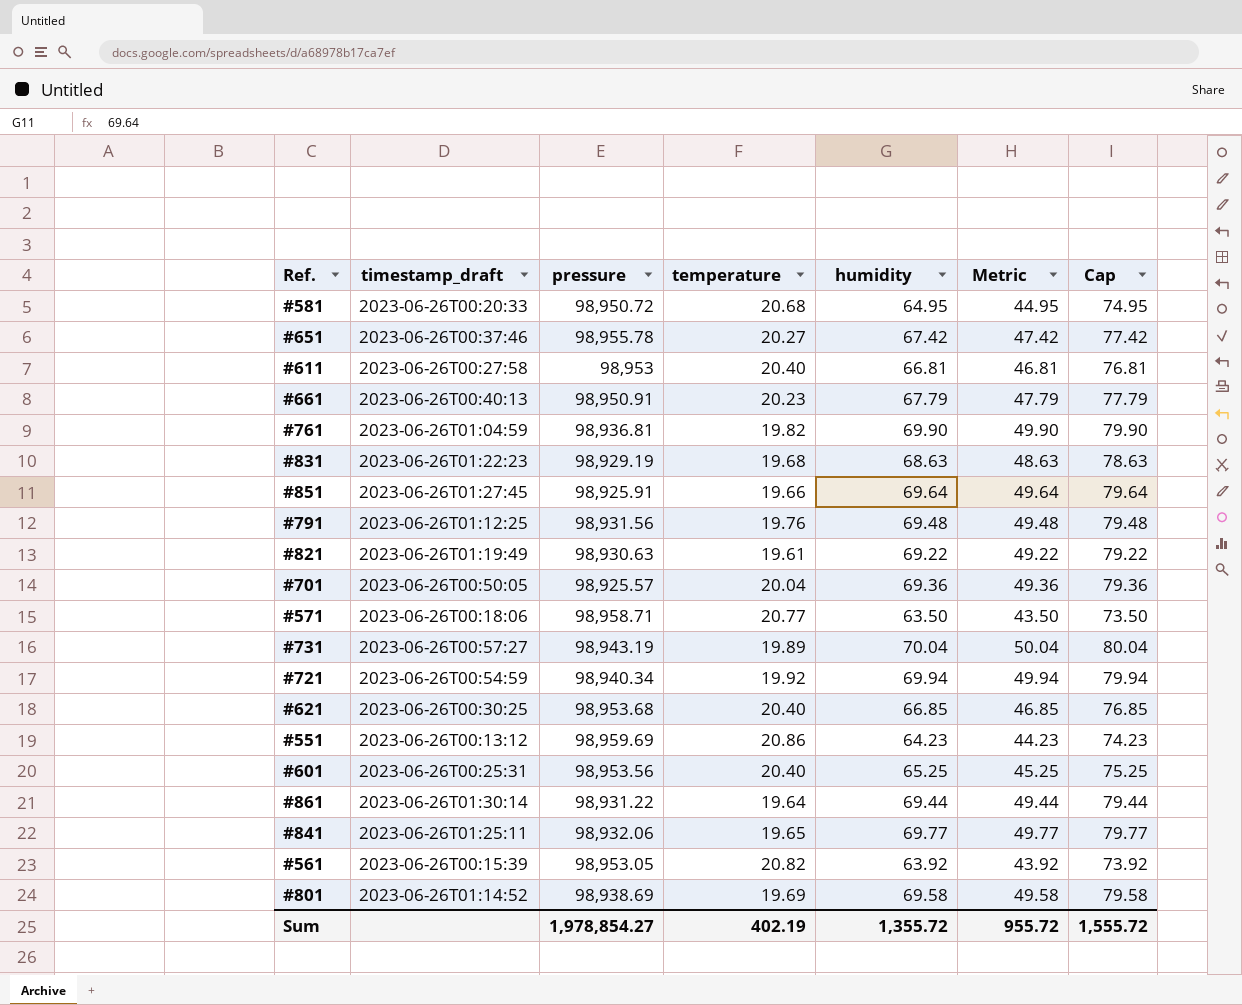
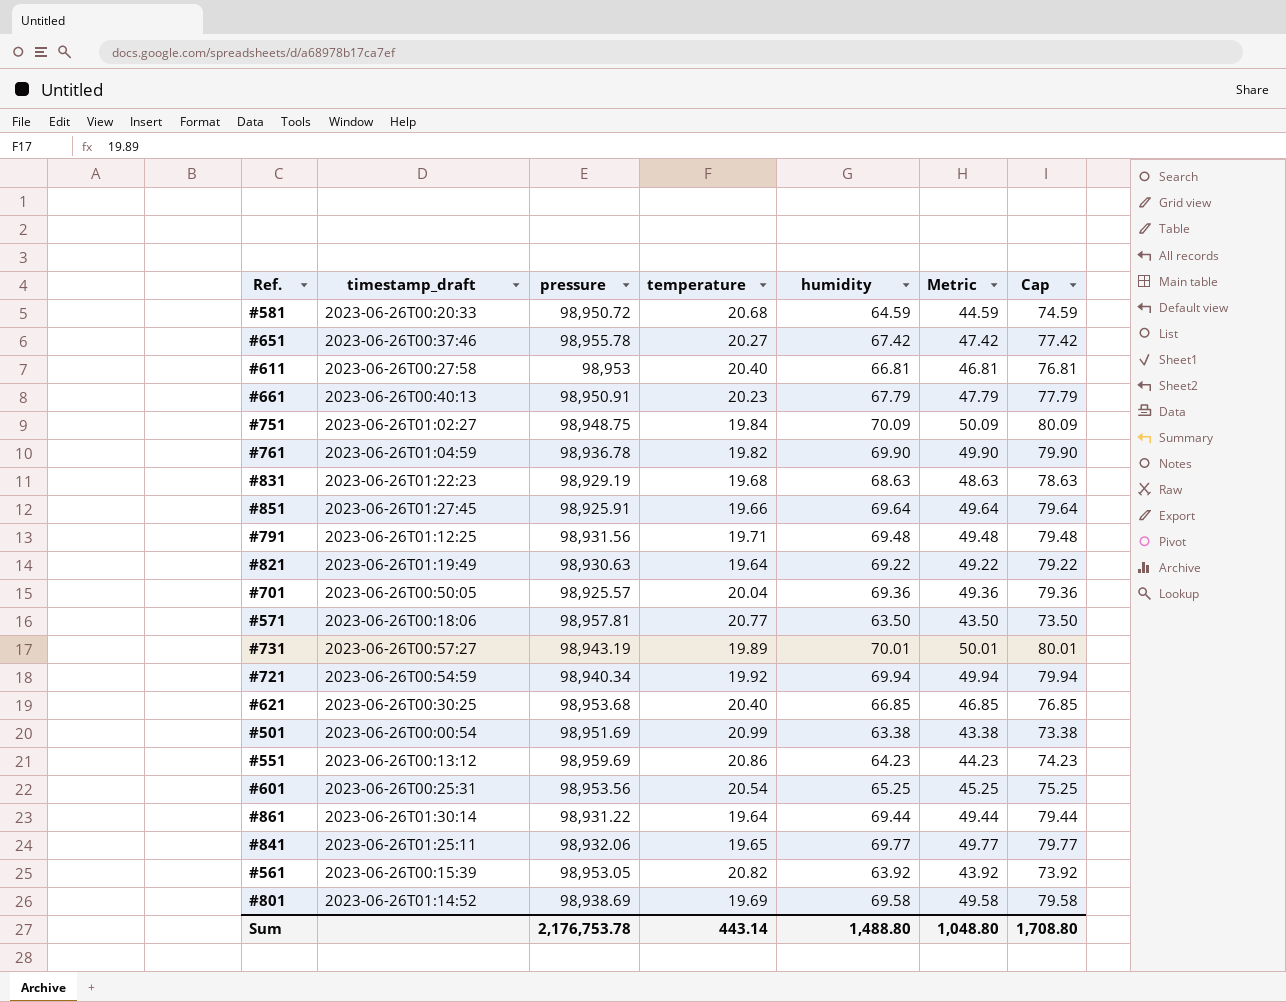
#581 | humidity: 64.95 -> 64.59
#581 | Metric: 44.95 -> 44.59
#581 | Cap: 74.95 -> 74.59
row #751: none -> 2023-06-26T01:02:27 | 98,948.75 | 19.84 | 70.09 | 50.09 | 80.09
#761 | pressure: 98,936.81 -> 98,936.78
#791 | temperature: 19.76 -> 19.71
#821 | temperature: 19.61 -> 19.64
#571 | pressure: 98,958.71 -> 98,957.81
#731 | humidity: 70.04 -> 70.01
#731 | Metric: 50.04 -> 50.01
#731 | Cap: 80.04 -> 80.01
row #501: none -> 2023-06-26T00:00:54 | 98,951.69 | 20.99 | 63.38 | 43.38 | 73.38
#601 | temperature: 20.40 -> 20.54
Sum | pressure: 1,978,854.27 -> 2,176,753.78
Sum | temperature: 402.19 -> 443.14
Sum | humidity: 1,355.72 -> 1,488.80
Sum | Metric: 955.72 -> 1,048.80
Sum | Cap: 1,555.72 -> 1,708.80

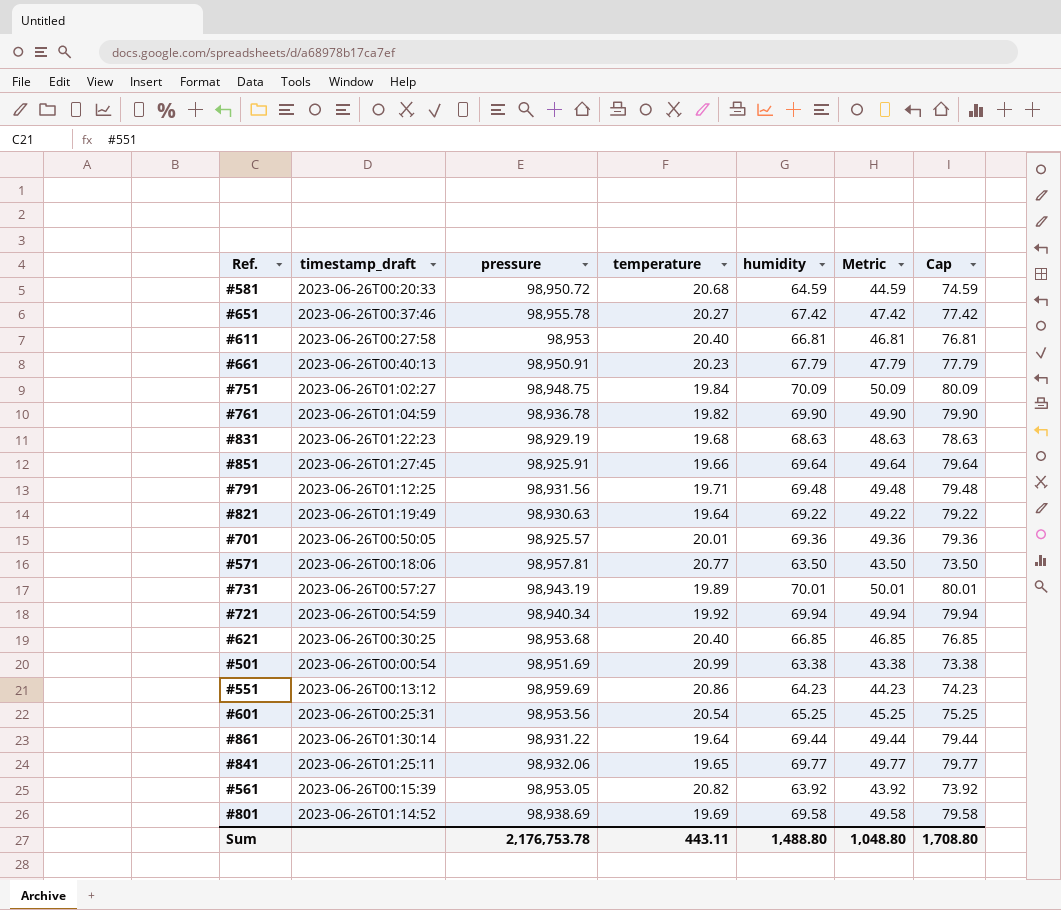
#701 | temperature: 20.04 -> 20.01
Sum | temperature: 443.14 -> 443.11

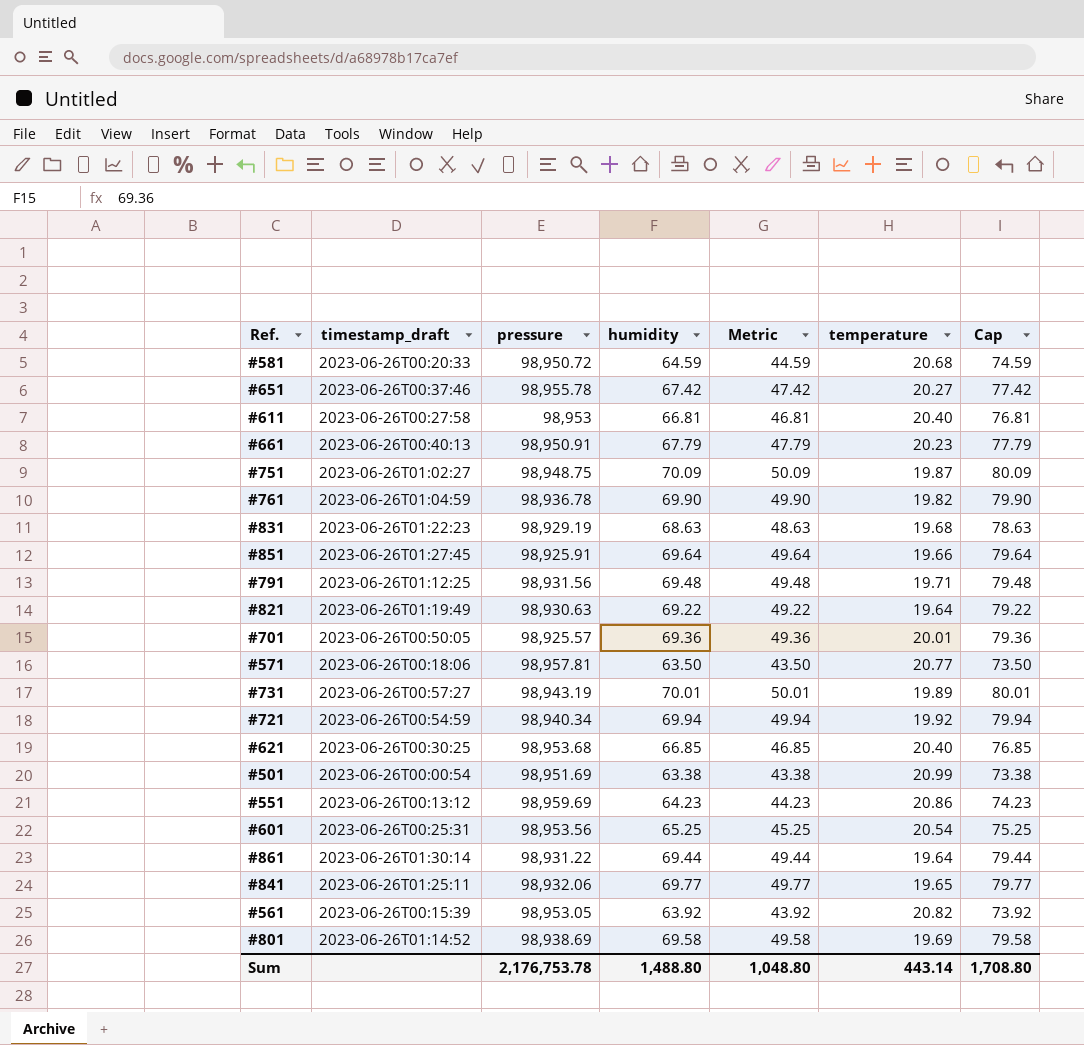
column temperature | position: 4 -> 6
#751 | temperature: 19.84 -> 19.87
Sum | temperature: 443.11 -> 443.14

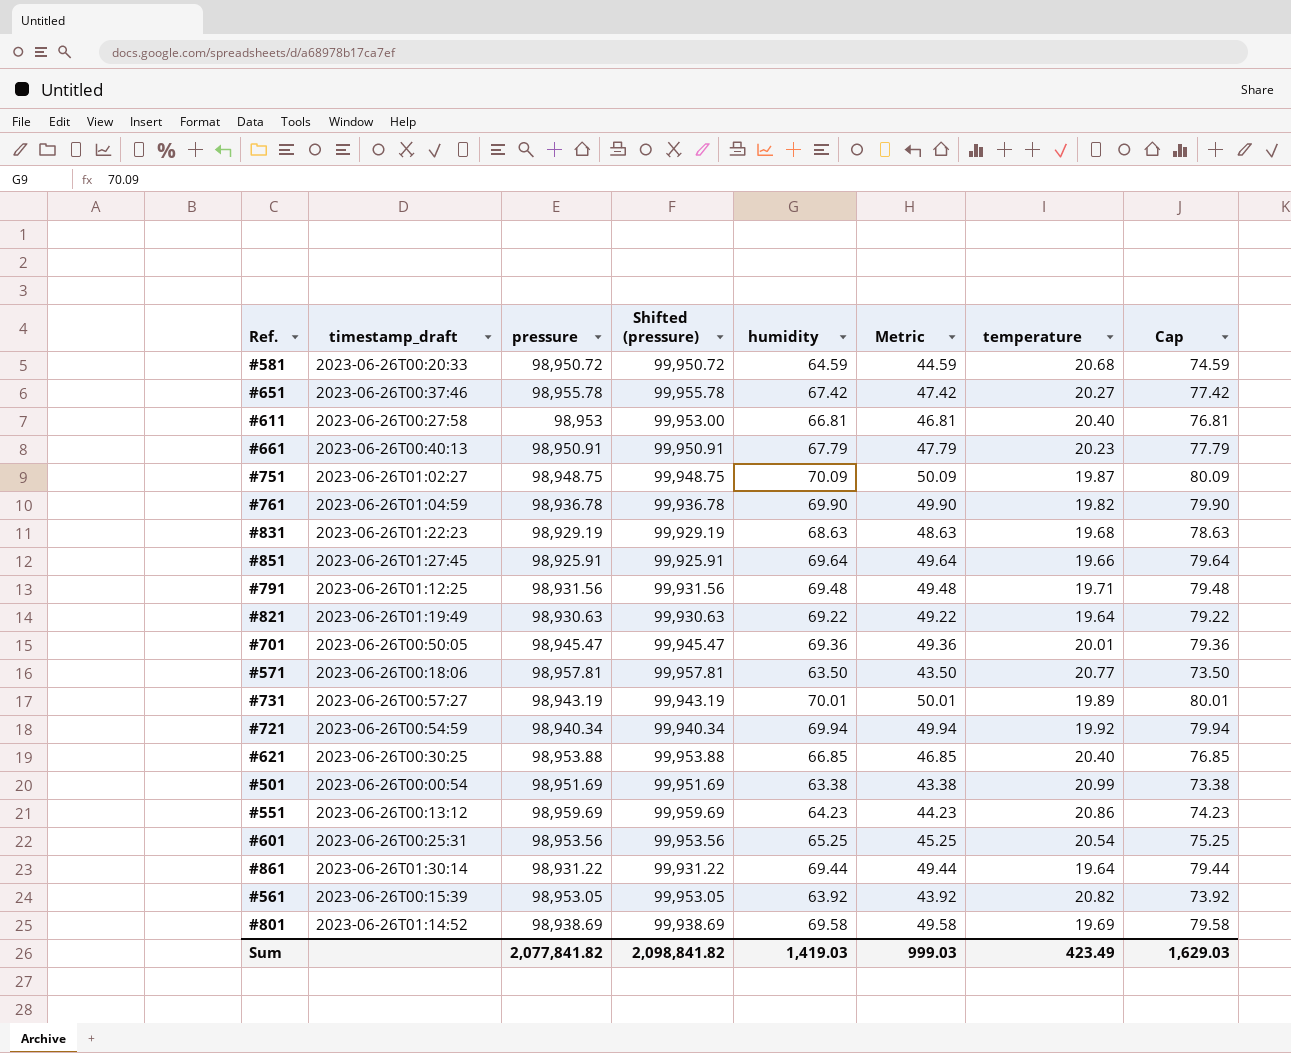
column Shifted (pressure) | formula: none -> [pressure] + 1000
row #841: 2023-06-26T01:25:11 | 98,932.06 | 69.77 | 49.77 | 19.65 | 79.77 -> none
#701 | pressure: 98,925.57 -> 98,945.47
#621 | pressure: 98,953.68 -> 98,953.88
Sum | pressure: 2,176,753.78 -> 2,077,841.82
Sum | humidity: 1,488.80 -> 1,419.03
Sum | Metric: 1,048.80 -> 999.03
Sum | temperature: 443.14 -> 423.49
Sum | Cap: 1,708.80 -> 1,629.03

